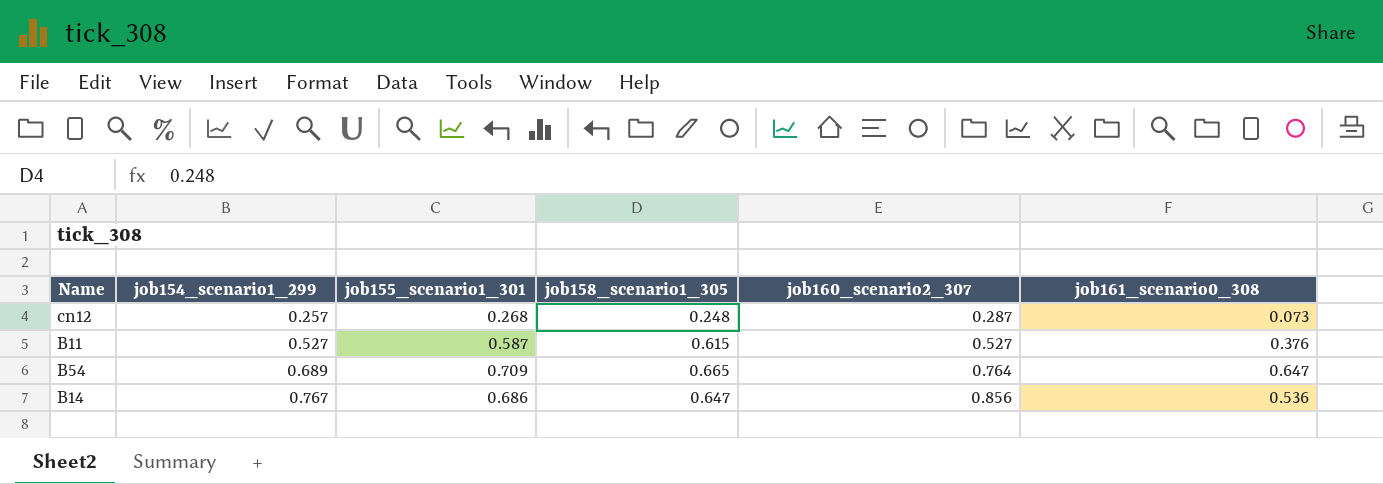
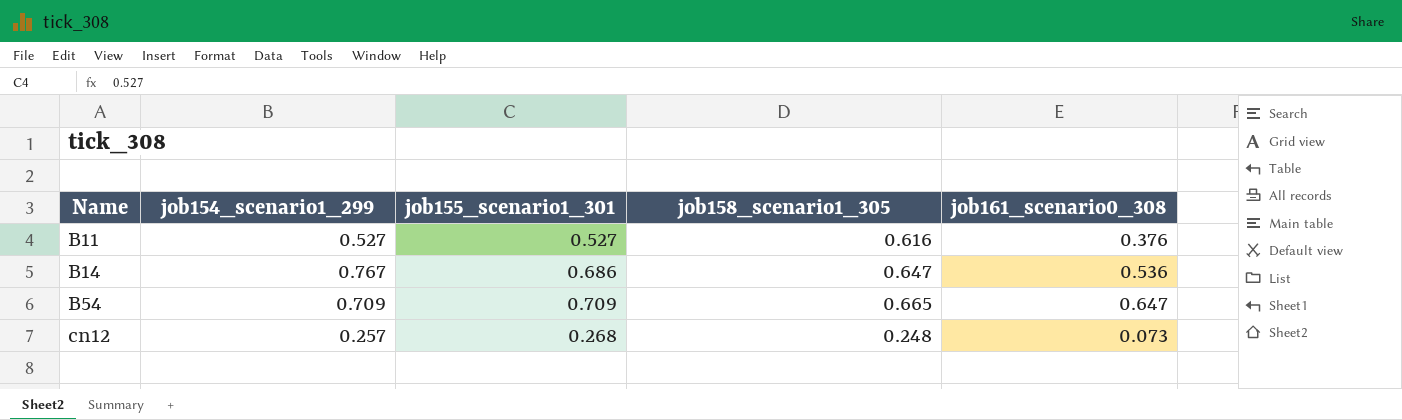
row order: job154_scenario1_299 ascending -> Name ascending
column job160_scenario2_307 | position: 5 -> none
B11 | job155_scenario1_301: 0.587 -> 0.527
B11 | job158_scenario1_305: 0.615 -> 0.616
B54 | job154_scenario1_299: 0.689 -> 0.709

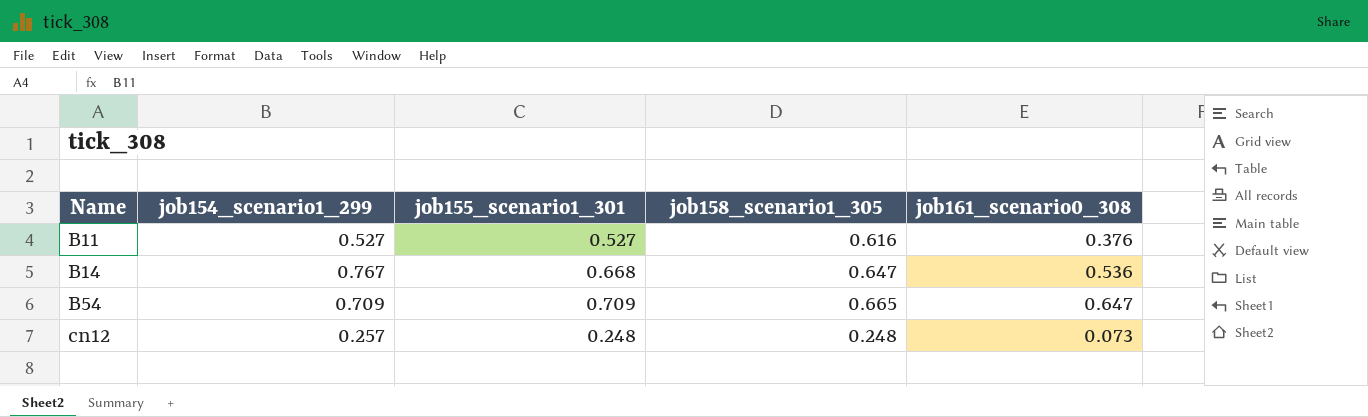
B14 | job155_scenario1_301: 0.686 -> 0.668
cn12 | job155_scenario1_301: 0.268 -> 0.248

